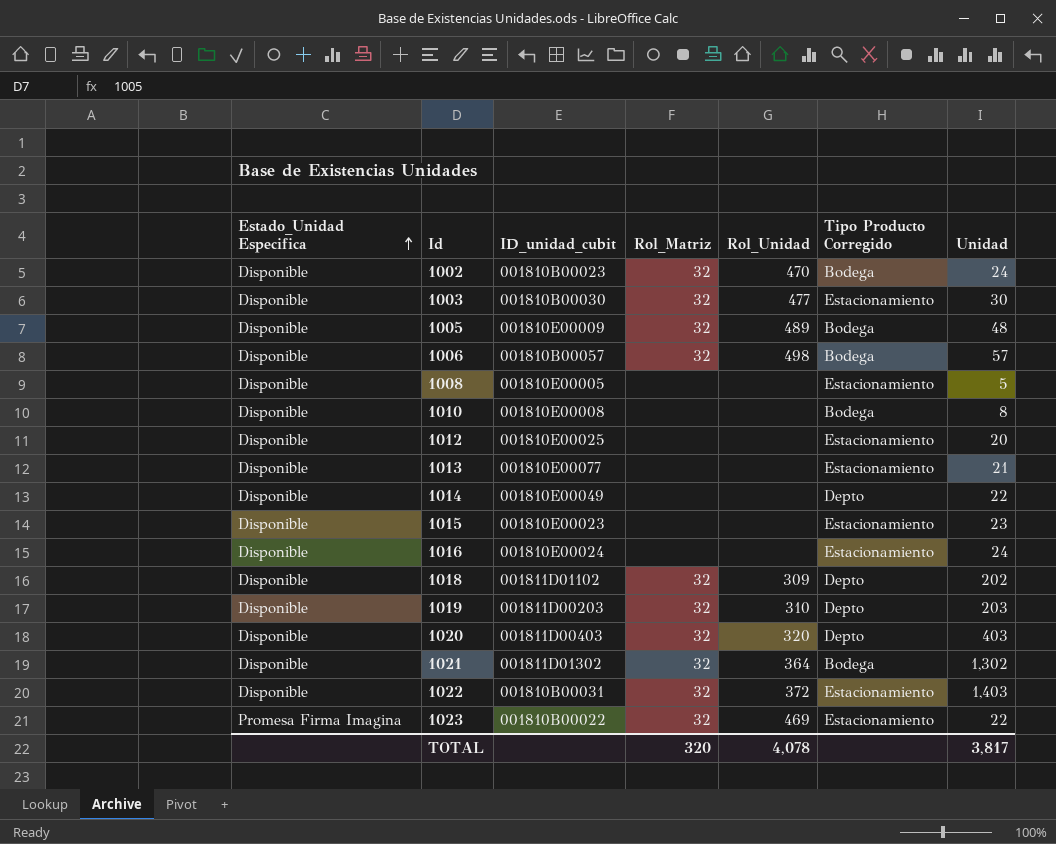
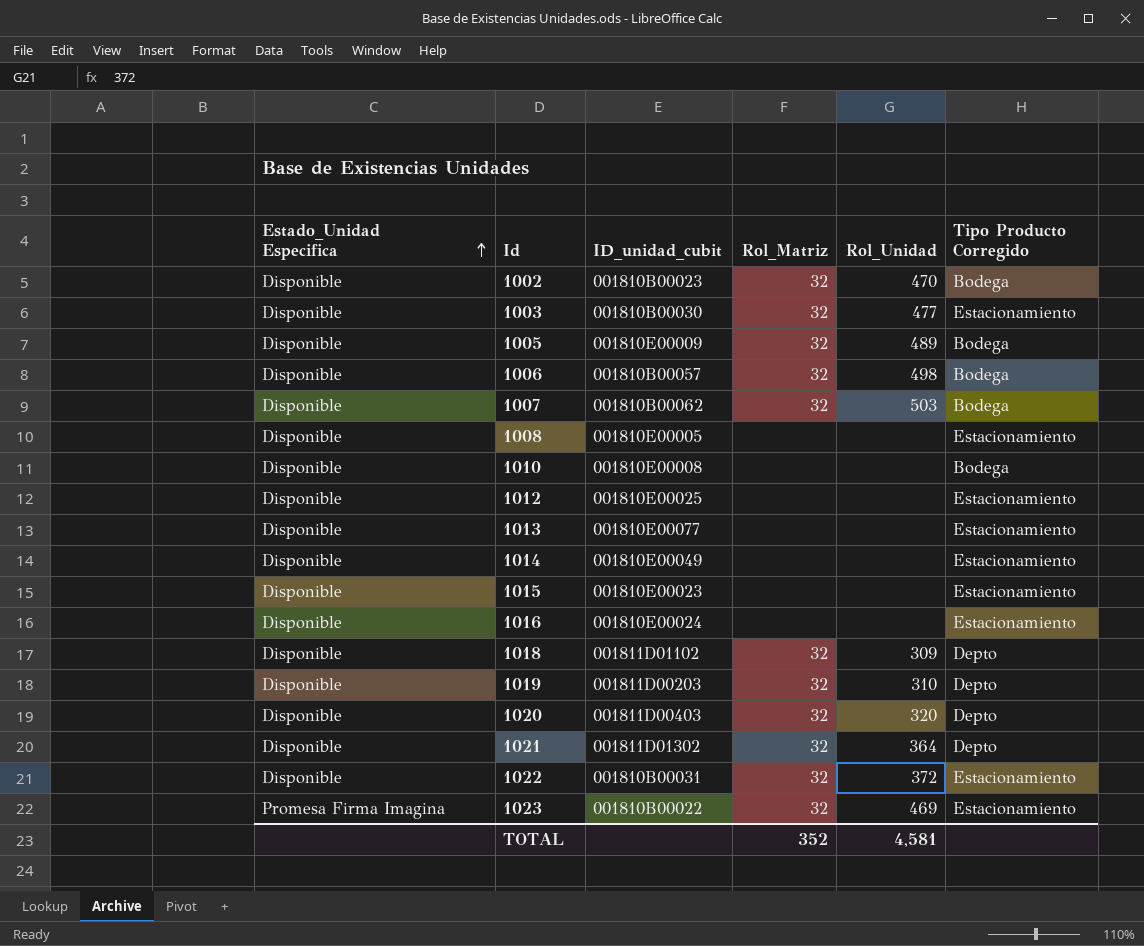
column Unidad | position: 7 -> none
row 1007: none -> Disponible | 001810B00062 | 32 | 503 | Bodega
1014 | Tipo Producto Corregido: Depto -> Estacionamiento
1021 | Tipo Producto Corregido: Bodega -> Depto
TOTAL | Rol_Matriz: 320 -> 352
TOTAL | Rol_Unidad: 4,078 -> 4,581

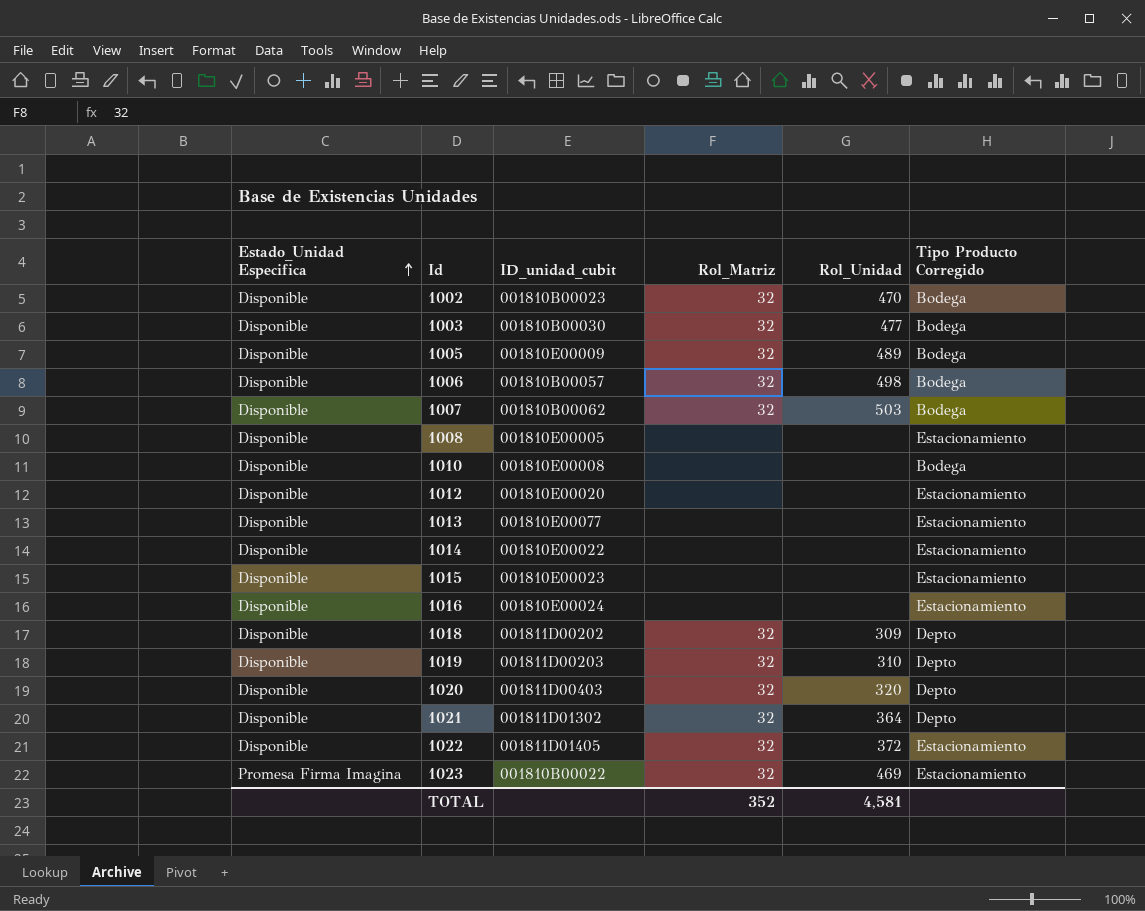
1003 | Tipo Producto Corregido: Estacionamiento -> Bodega
1012 | ID_unidad_cubit: 001810E00025 -> 001810E00020
1014 | ID_unidad_cubit: 001810E00049 -> 001810E00022
1018 | ID_unidad_cubit: 001811D01102 -> 001811D00202
1022 | ID_unidad_cubit: 001810B00031 -> 001811D01405

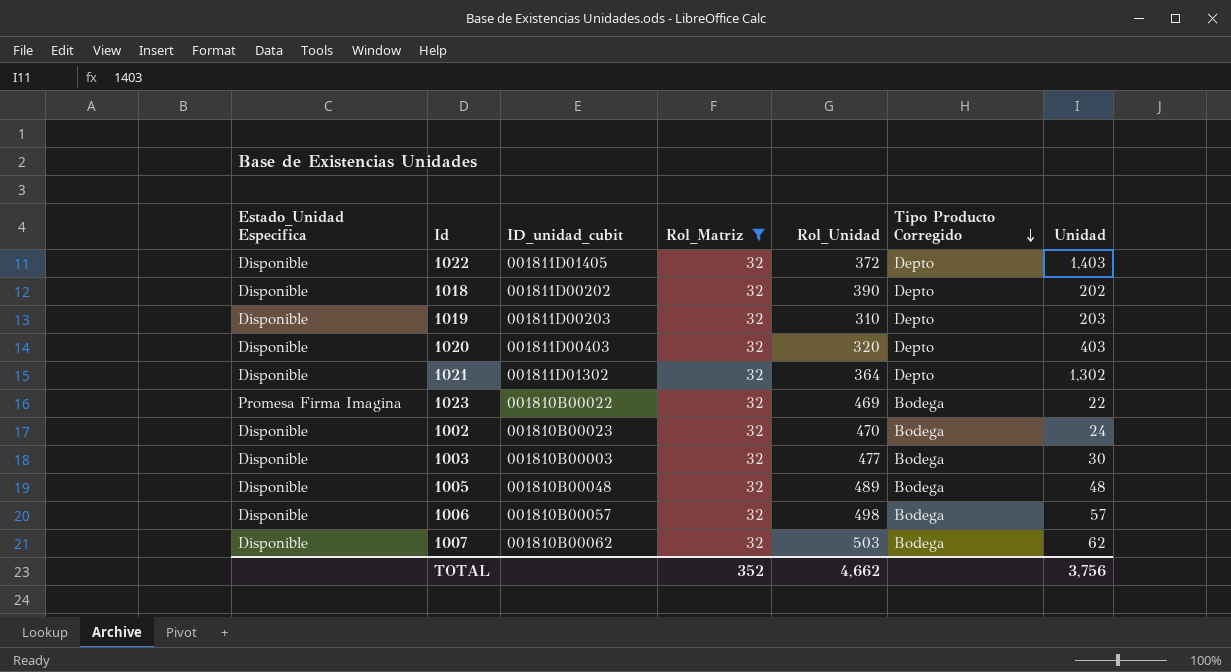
filter: none -> Rol_Matriz = 32
row order: Estado_Unidad Especifica ascending -> Tipo Producto Corregido descending
column Unidad | position: none -> 7
1022 | Tipo Producto Corregido: Estacionamiento -> Depto
1018 | Rol_Unidad: 309 -> 390
1023 | Tipo Producto Corregido: Estacionamiento -> Bodega
1003 | ID_unidad_cubit: 001810B00030 -> 001810B00003
1005 | ID_unidad_cubit: 001810E00009 -> 001810B00048
TOTAL | Rol_Unidad: 4,581 -> 4,662

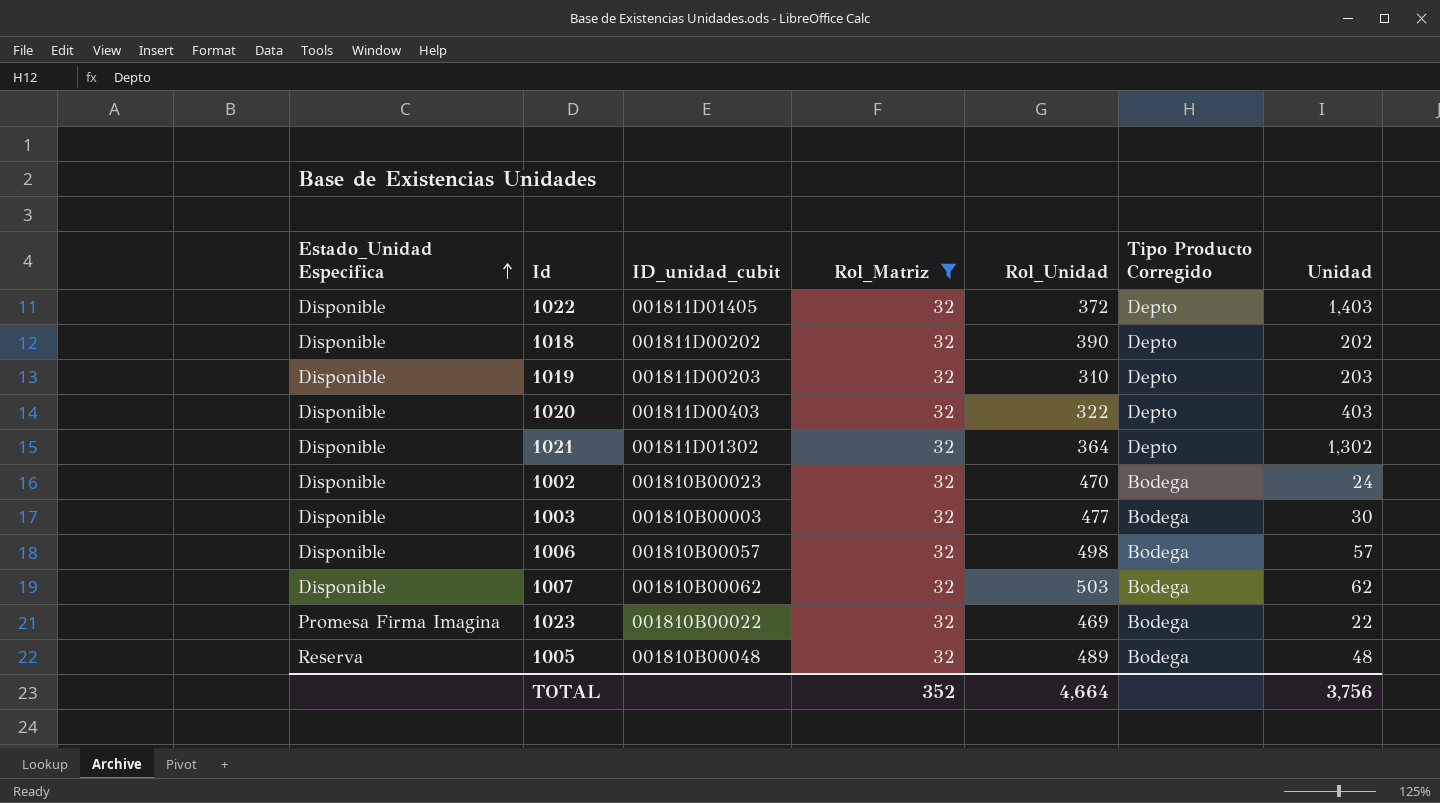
row order: Tipo Producto Corregido descending -> Estado_Unidad Especifica ascending
1020 | Rol_Unidad: 320 -> 322
1005 | Estado_Unidad Especifica: Disponible -> Reserva
TOTAL | Rol_Unidad: 4,662 -> 4,664

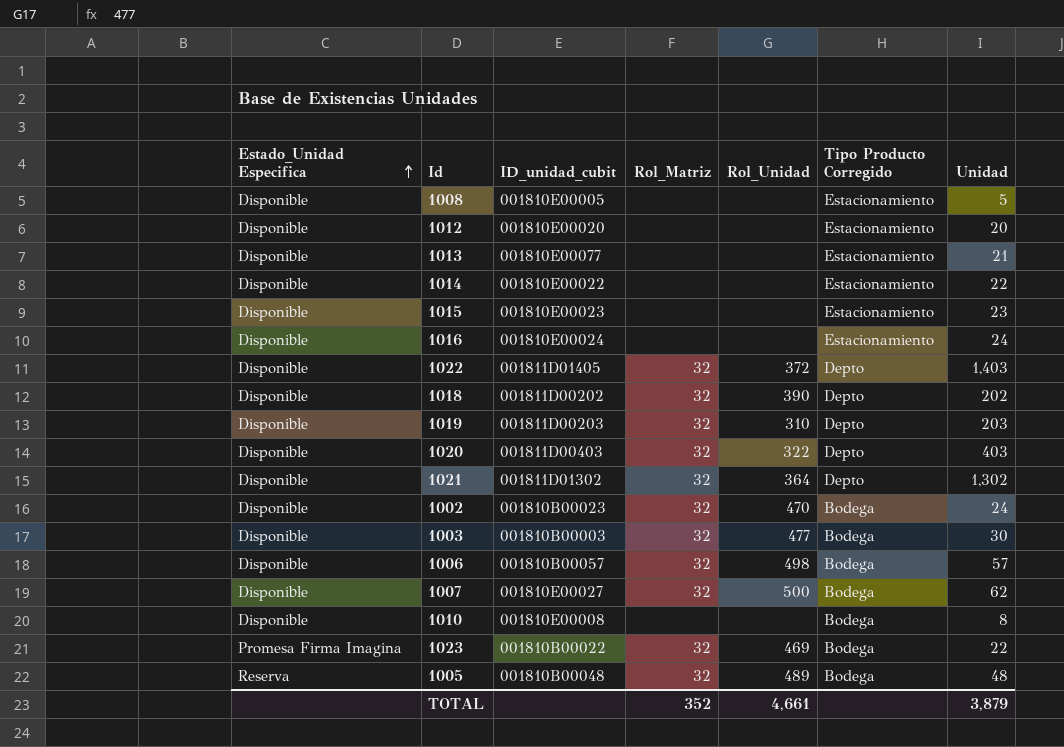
filter: Rol_Matriz = 32 -> none
1007 | ID_unidad_cubit: 001810B00062 -> 001810E00027
1007 | Rol_Unidad: 503 -> 500
TOTAL | Rol_Unidad: 4,664 -> 4,661
TOTAL | Unidad: 3,756 -> 3,879

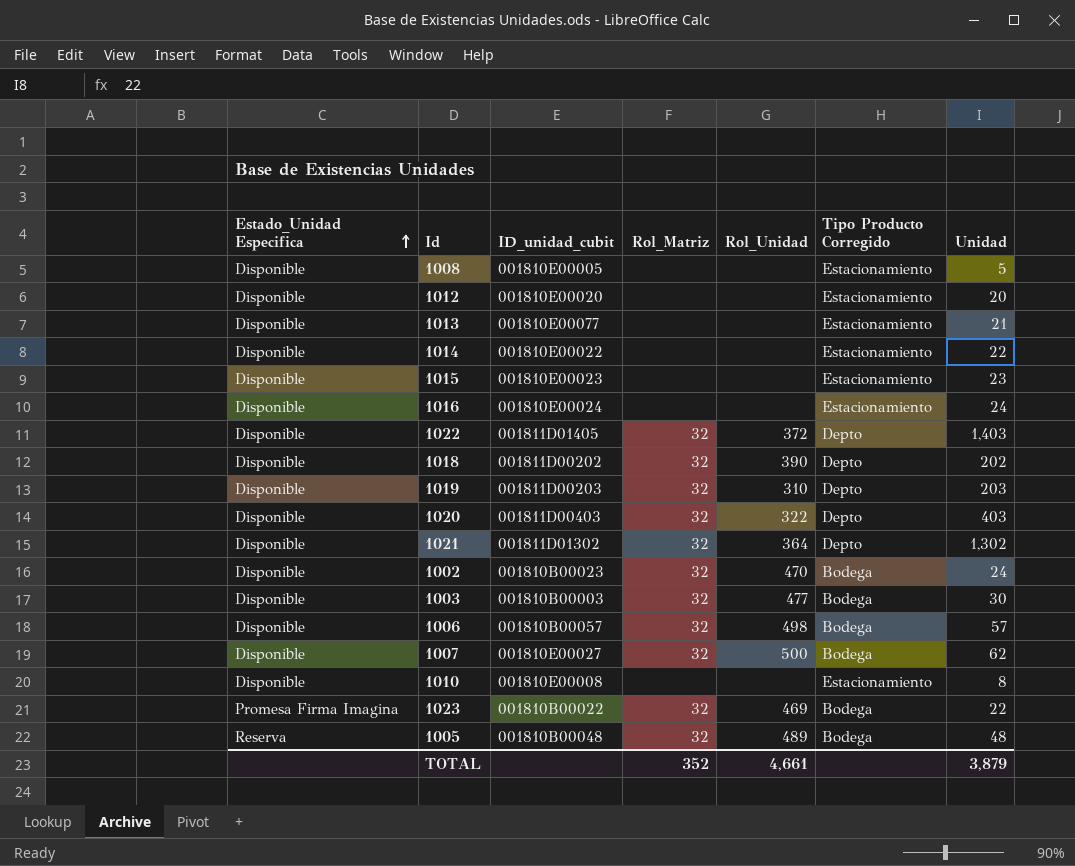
1010 | Tipo Producto Corregido: Bodega -> Estacionamiento

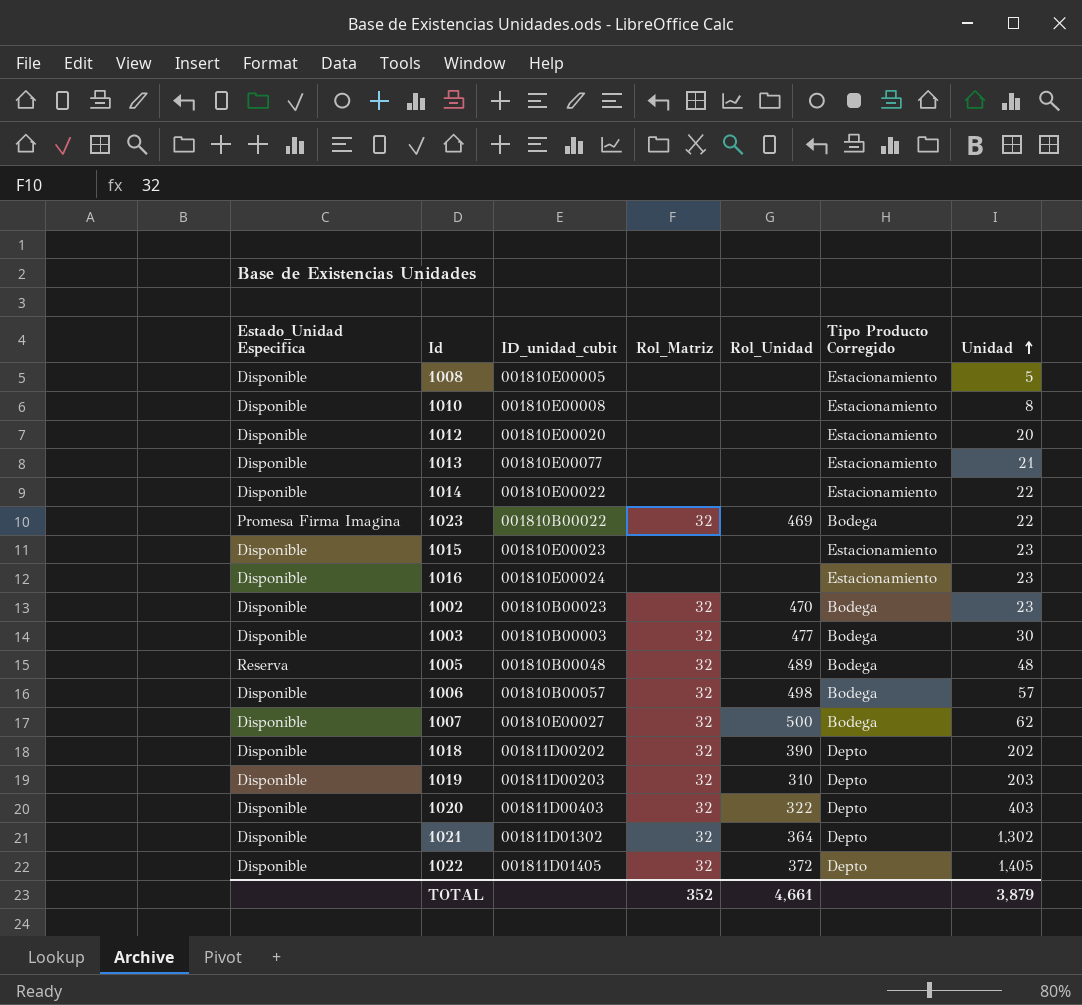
row order: Estado_Unidad Especifica ascending -> Unidad ascending
1016 | Unidad: 24 -> 23
1002 | Unidad: 24 -> 23
1022 | Unidad: 1,403 -> 1,405

